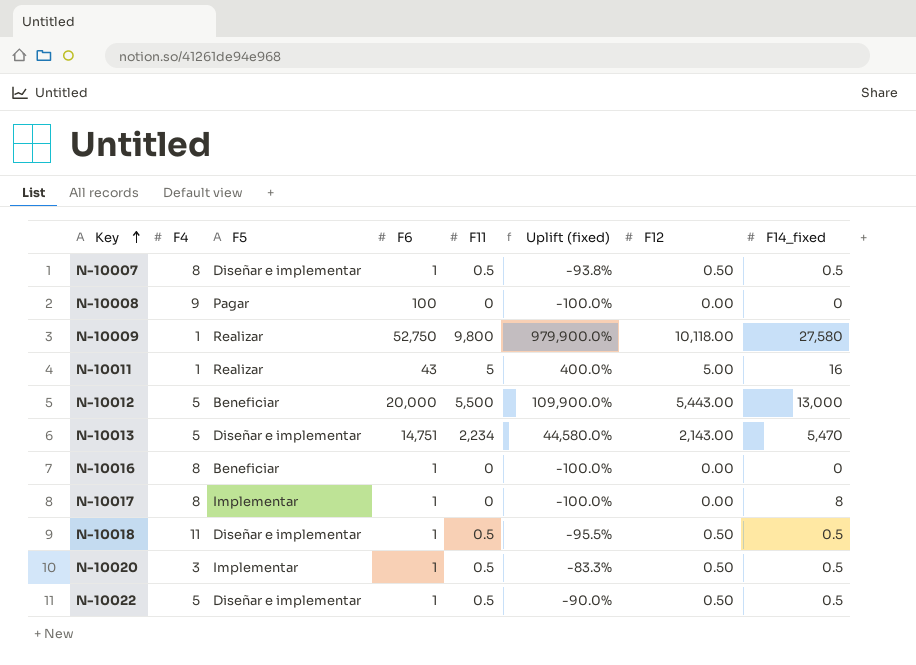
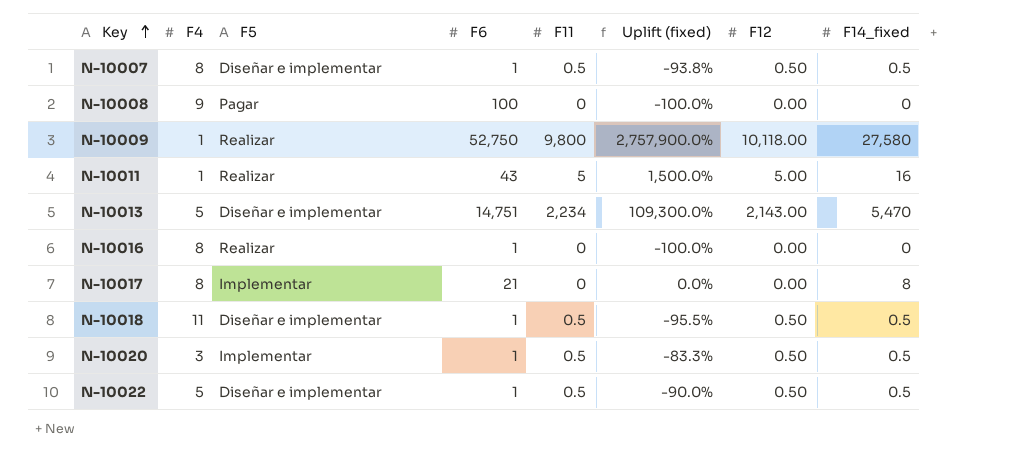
column Uplift (fixed) | formula: ([F11] - [F4]) / [F4] -> ([F14_fixed] - [F4]) / [F4]
row N-10012: 5 | Beneficiar | 20,000 | 5,500 | 109,900.0% | 5,443.00 | 13,000 -> none
N-10016 | F5: Beneficiar -> Realizar
N-10017 | F6: 1 -> 21

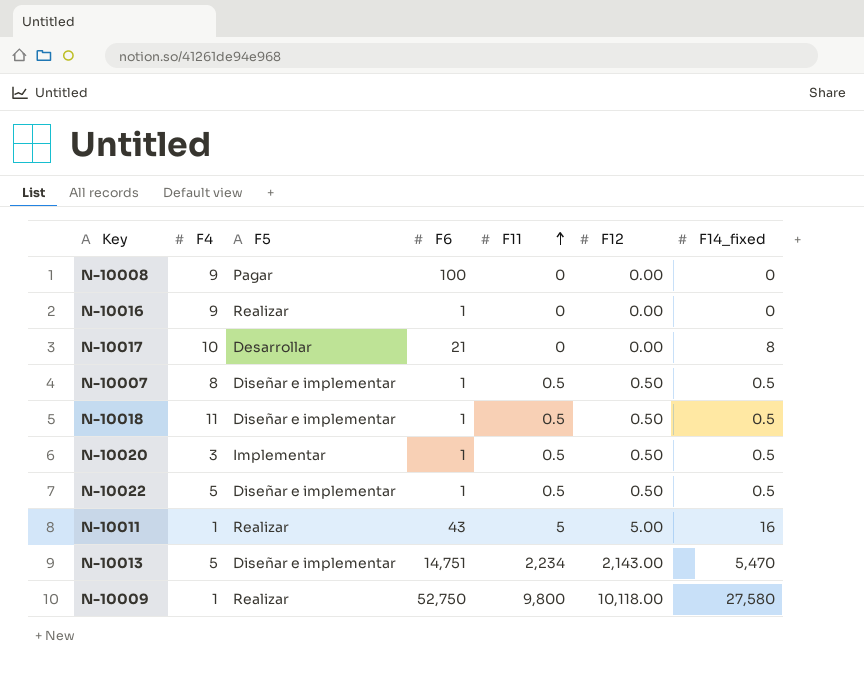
row order: Key ascending -> F11 ascending
column Uplift (fixed) | formula: ([F14_fixed] - [F4]) / [F4] -> none
N-10016 | F4: 8 -> 9
N-10017 | F4: 8 -> 10
N-10017 | F5: Implementar -> Desarrollar

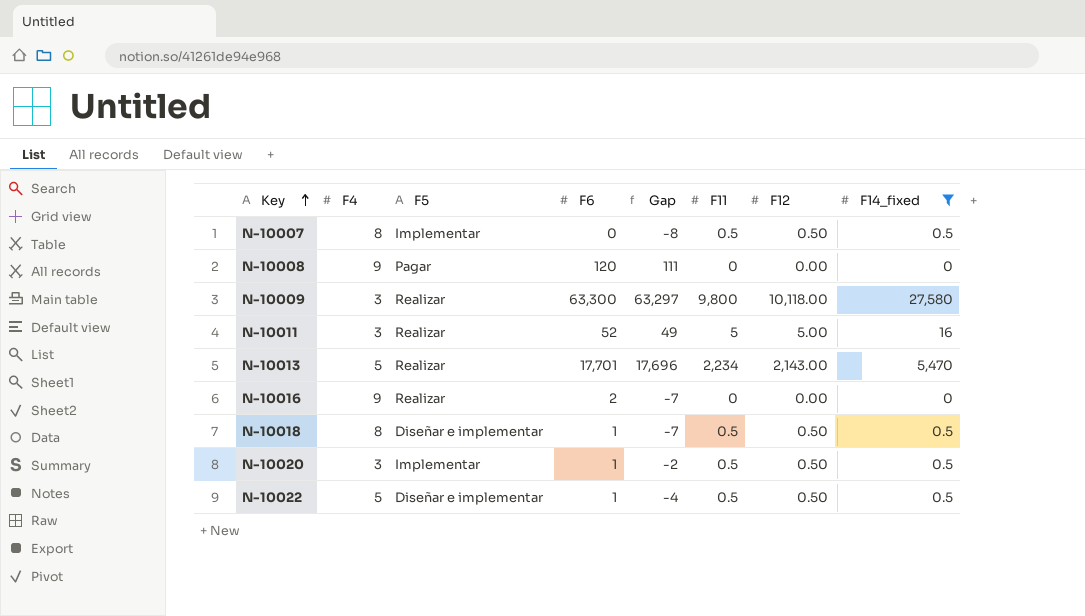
filter: none -> F14_fixed != 8
row order: F11 ascending -> Key ascending
column Gap | formula: none -> [F6] - [F4]
N-10007 | F5: Diseñar e implementar -> Implementar
N-10007 | F6: 1 -> 0
N-10008 | F6: 100 -> 120
N-10009 | F4: 1 -> 3
N-10009 | F6: 52,750 -> 63,300
N-10011 | F4: 1 -> 3
N-10011 | F6: 43 -> 52
N-10013 | F5: Diseñar e implementar -> Realizar
N-10013 | F6: 14,751 -> 17,701
N-10016 | F6: 1 -> 2
N-10018 | F4: 11 -> 8

